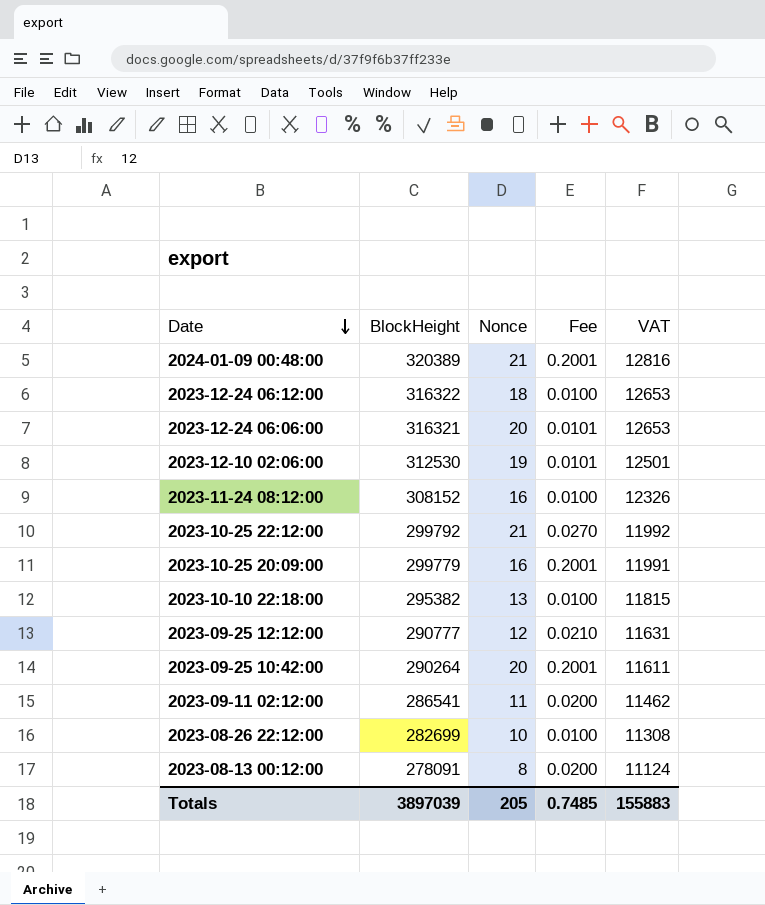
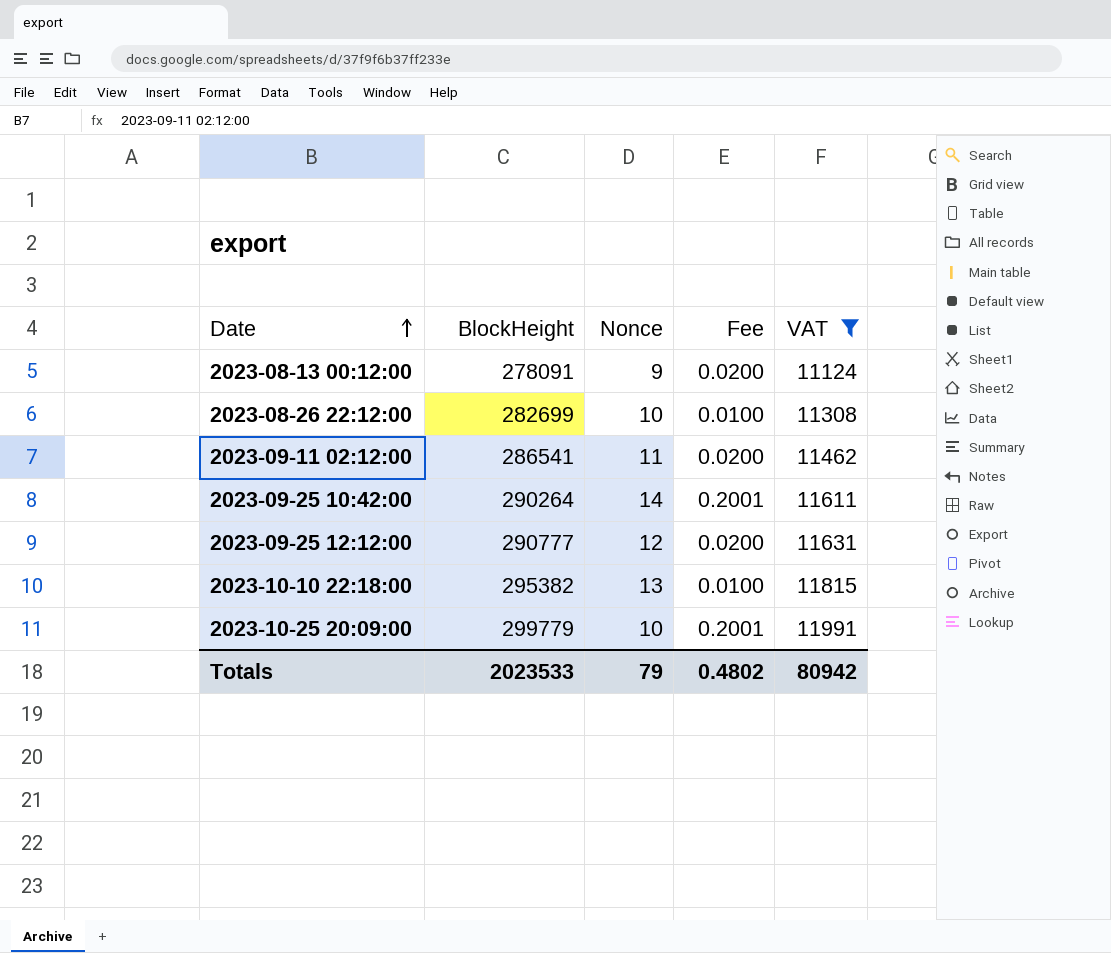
filter: none -> VAT <= 11991
row order: Date descending -> Date ascending
2023-08-13 00:12:00 | Nonce: 8 -> 9
2023-09-25 10:42:00 | Nonce: 20 -> 14
2023-09-25 12:12:00 | Fee: 0.0210 -> 0.0200
2023-10-25 20:09:00 | Nonce: 16 -> 10
Totals | BlockHeight: 3897039 -> 2023533
Totals | Nonce: 205 -> 79
Totals | Fee: 0.7485 -> 0.4802
Totals | VAT: 155883 -> 80942

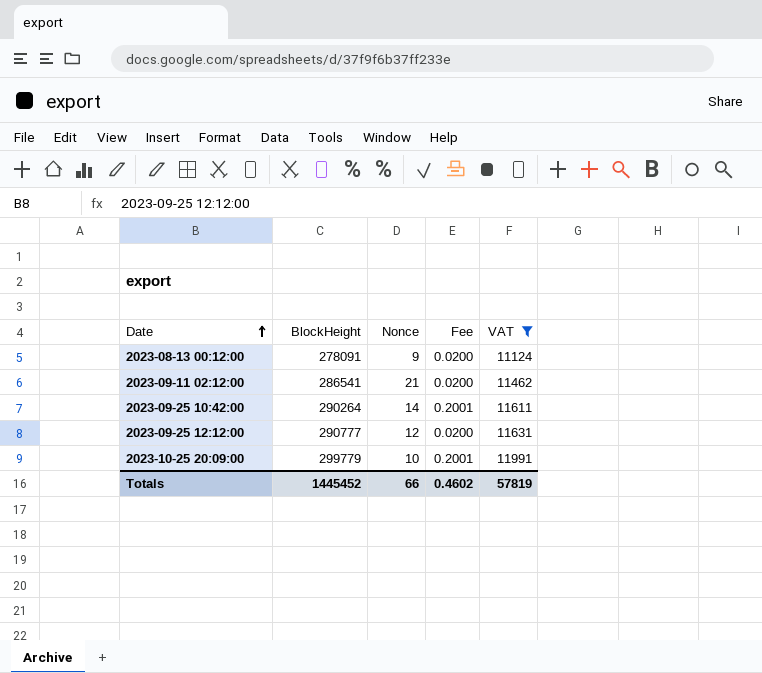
row 2023-08-26 22:12:00: 282699 | 10 | 0.0100 | 11308 -> none
row 2023-10-10 22:18:00: 295382 | 13 | 0.0100 | 11815 -> none
2023-09-11 02:12:00 | Nonce: 11 -> 21
Totals | BlockHeight: 2023533 -> 1445452
Totals | Nonce: 79 -> 66
Totals | Fee: 0.4802 -> 0.4602
Totals | VAT: 80942 -> 57819

